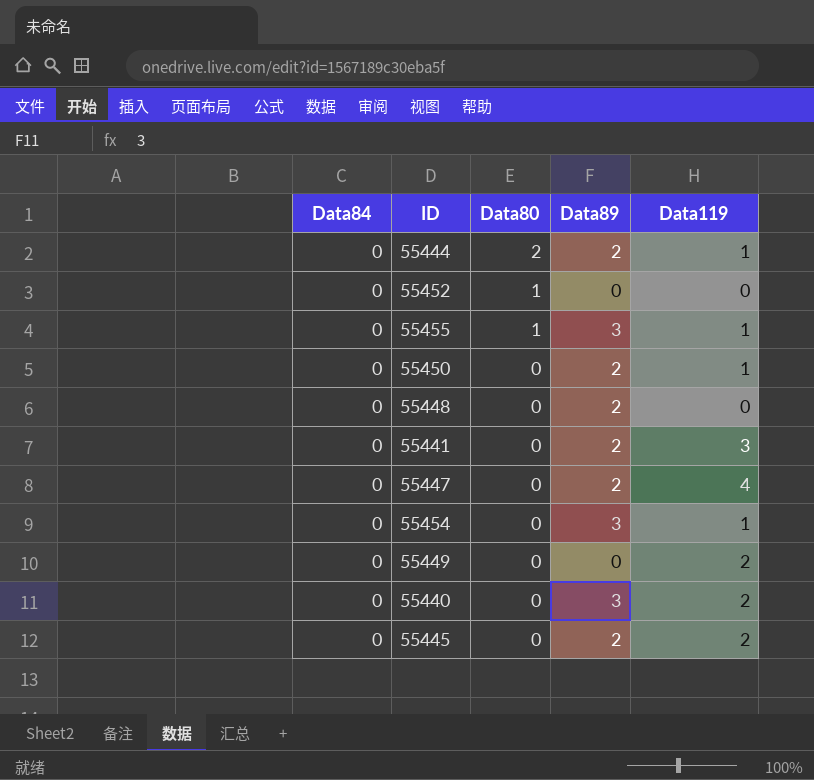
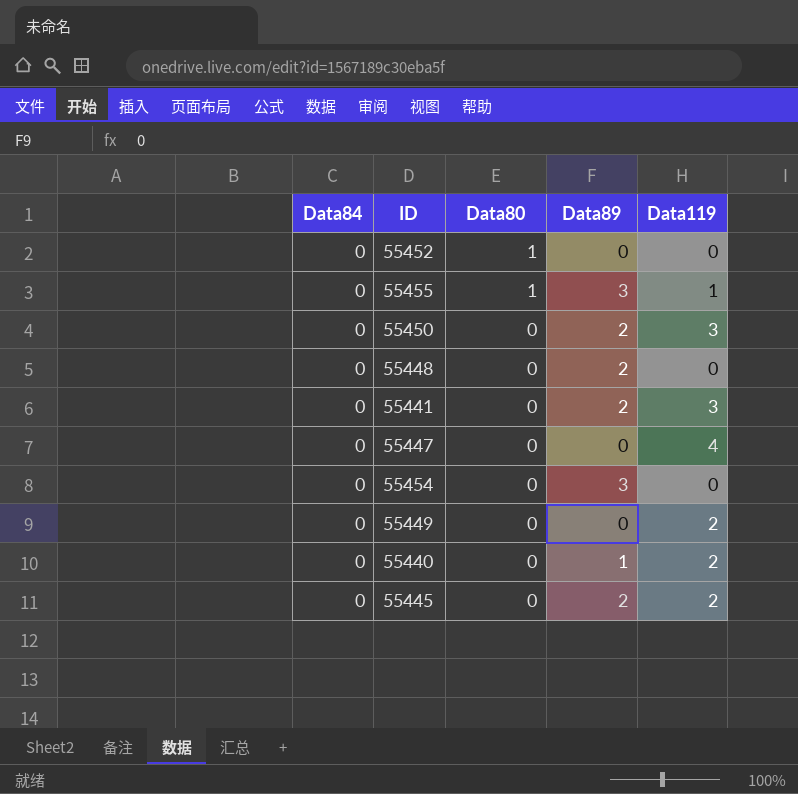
row 55444: 0 | 2 | 2 | 1 -> none
55450 | Data119: 1 -> 3
55447 | Data89: 2 -> 0
55454 | Data119: 1 -> 0
55440 | Data89: 3 -> 1

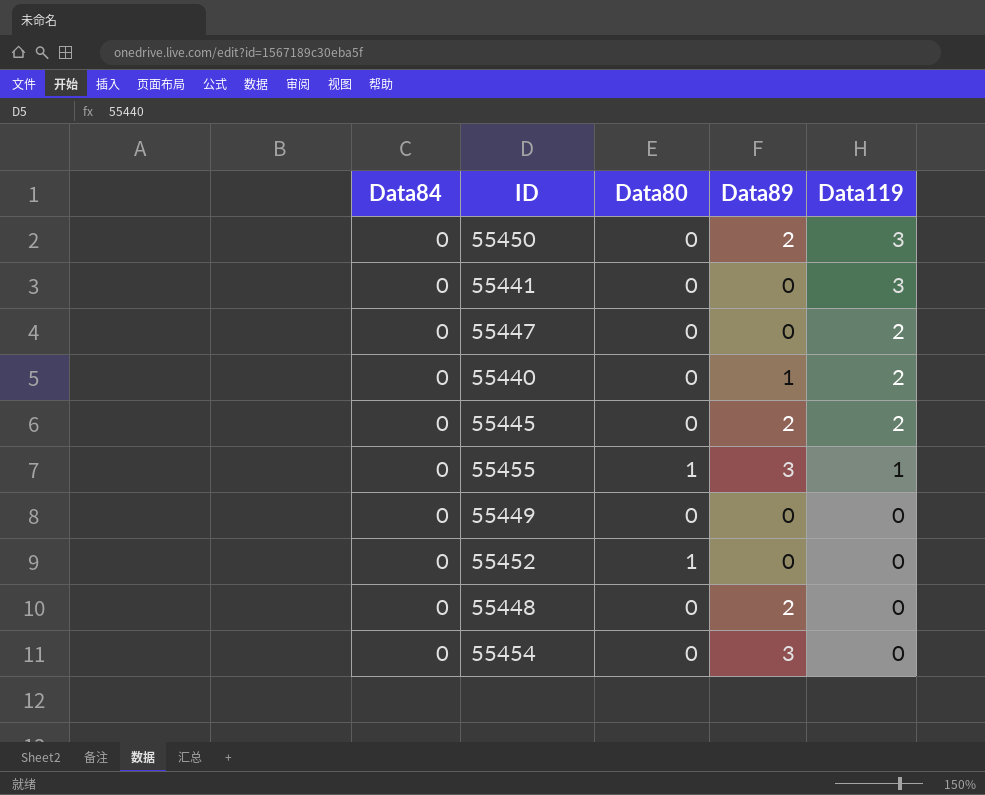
row order: Data80 descending -> Data119 descending
55441 | Data89: 2 -> 0
55447 | Data119: 4 -> 2
55449 | Data119: 2 -> 0

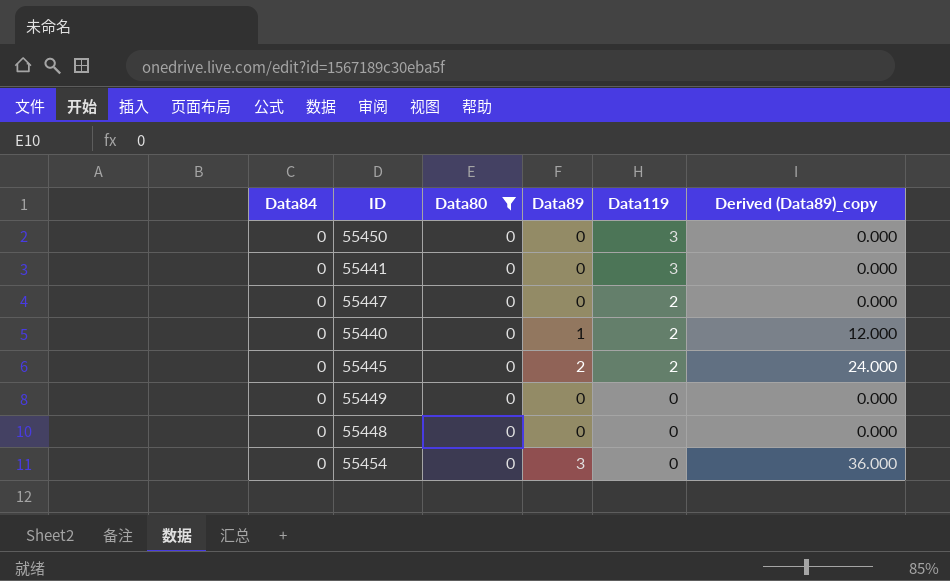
filter: none -> Data80 = 0
column Derived (Data89)_copy | formula: none -> [Data89] * 12
55450 | Data89: 2 -> 0
55448 | Data89: 2 -> 0

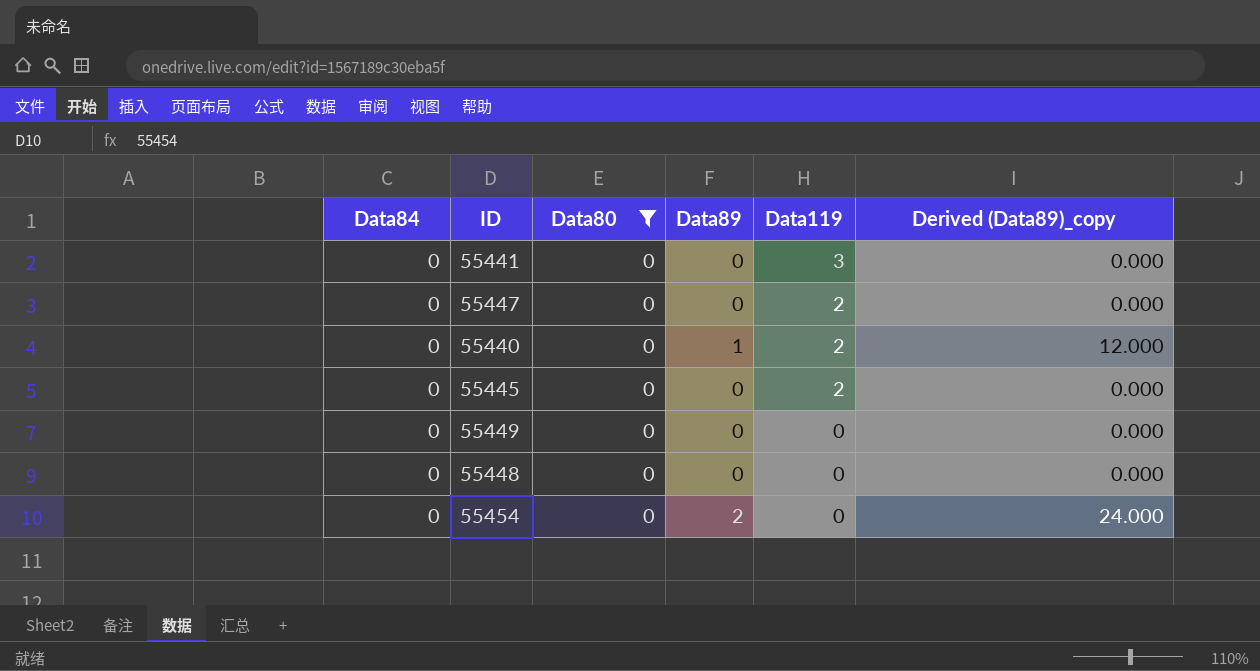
row 55450: 0 | 0 | 0 | 3 | 0.000 -> none
55445 | Data89: 2 -> 0
55445 | Derived (Data89)_copy: 24.000 -> 0.000
55454 | Data89: 3 -> 2
55454 | Derived (Data89)_copy: 36.000 -> 24.000

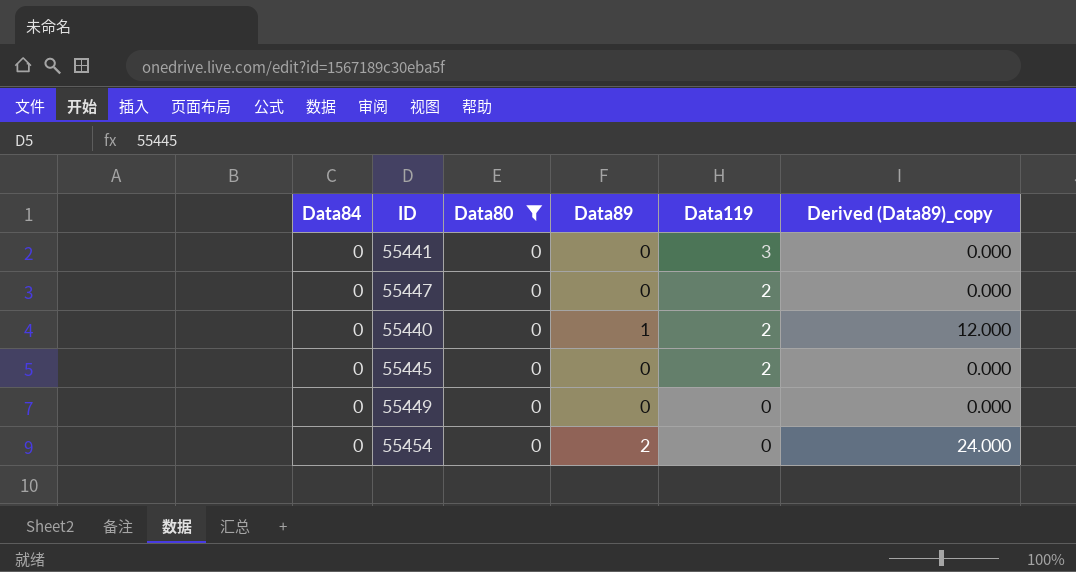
row 55448: 0 | 0 | 0 | 0 | 0.000 -> none

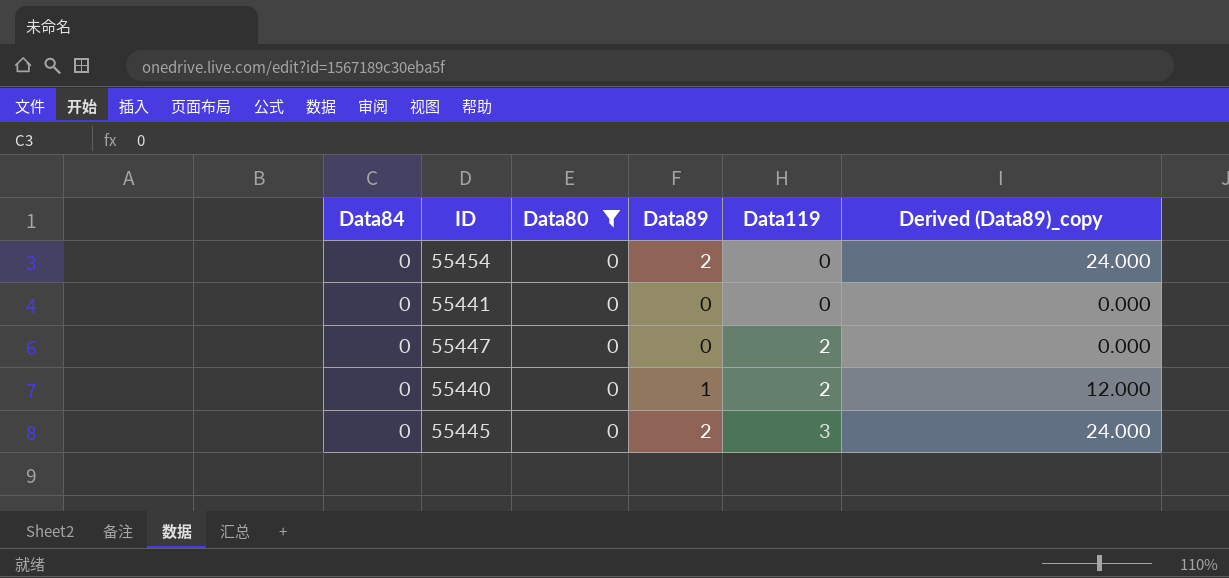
row order: Data119 descending -> Data119 ascending
row 55449: 0 | 0 | 0 | 0 | 0.000 -> none
55441 | Data119: 3 -> 0
55445 | Data89: 0 -> 2
55445 | Data119: 2 -> 3
55445 | Derived (Data89)_copy: 0.000 -> 24.000

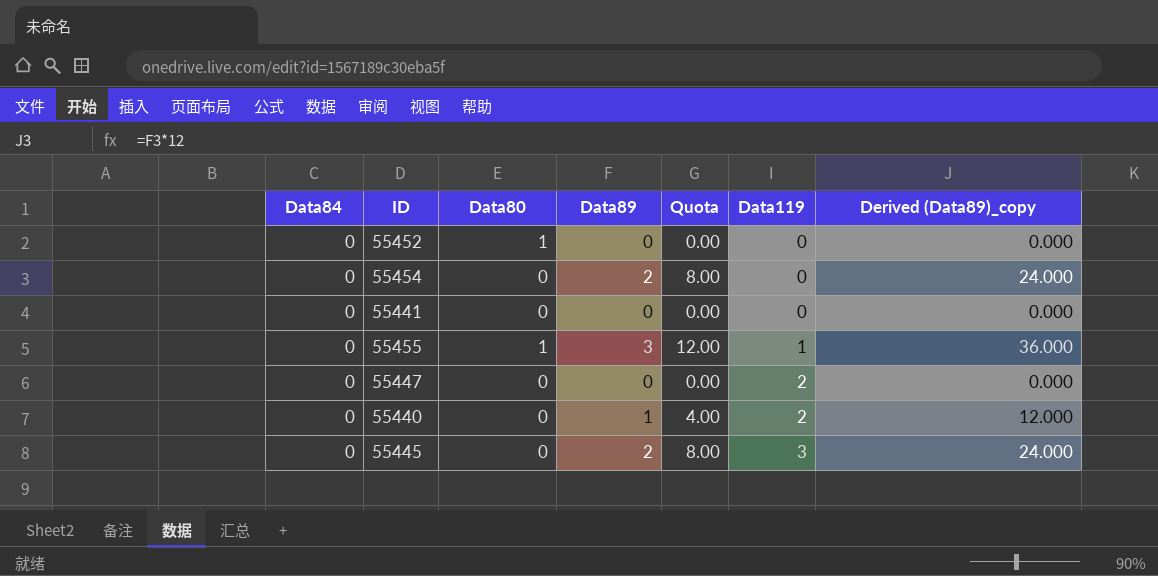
filter: Data80 = 0 -> none
column Quota | formula: none -> [Data89] * 4

